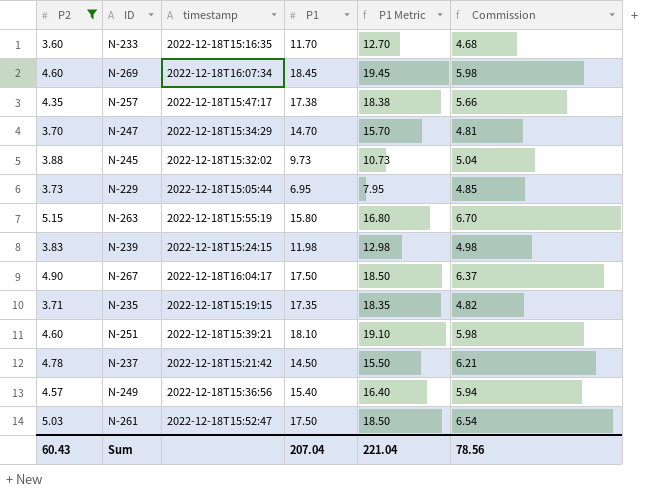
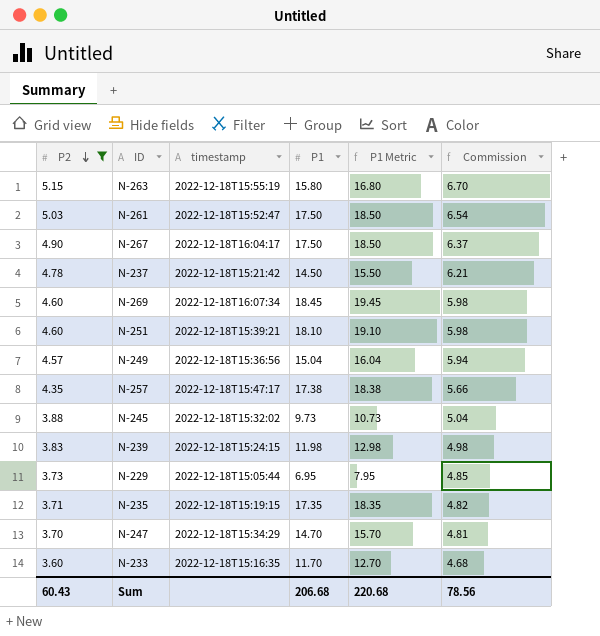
row order: none -> P2 descending
N-249 | P1: 15.40 -> 15.04
N-249 | P1 Metric: 16.40 -> 16.04
Sum | P1: 207.04 -> 206.68
Sum | P1 Metric: 221.04 -> 220.68

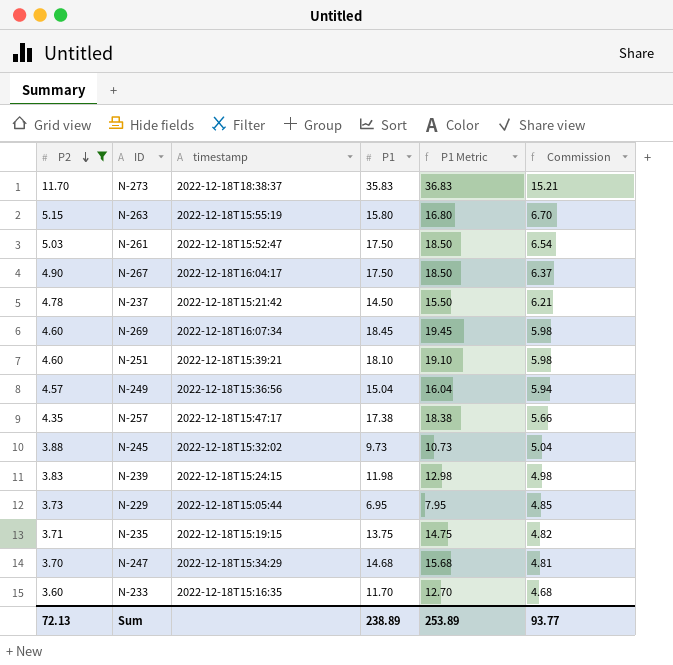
row N-273: none -> 11.70 | 2022-12-18T18:38:37 | 35.83 | 36.83 | 15.21
N-235 | P1: 17.35 -> 13.75
N-235 | P1 Metric: 18.35 -> 14.75
N-247 | P1: 14.70 -> 14.68
N-247 | P1 Metric: 15.70 -> 15.68
Sum | P2: 60.43 -> 72.13
Sum | P1: 206.68 -> 238.89
Sum | P1 Metric: 220.68 -> 253.89
Sum | Commission: 78.56 -> 93.77

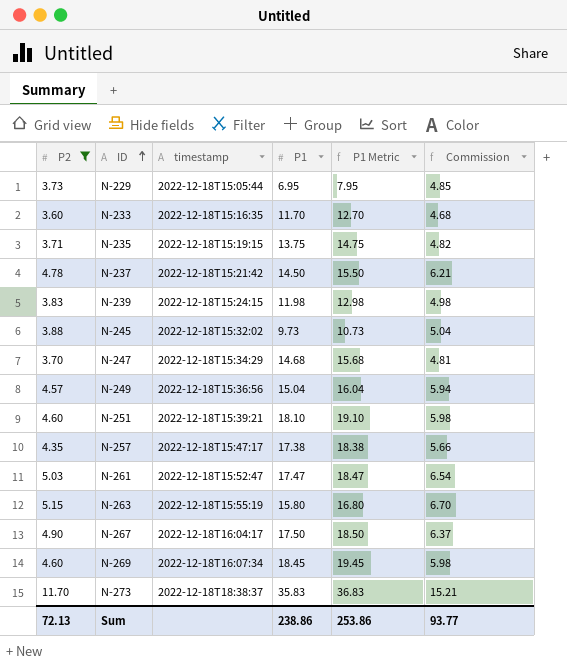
row order: P2 descending -> ID ascending
N-261 | P1: 17.50 -> 17.47
N-261 | P1 Metric: 18.50 -> 18.47
Sum | P1: 238.89 -> 238.86
Sum | P1 Metric: 253.89 -> 253.86

